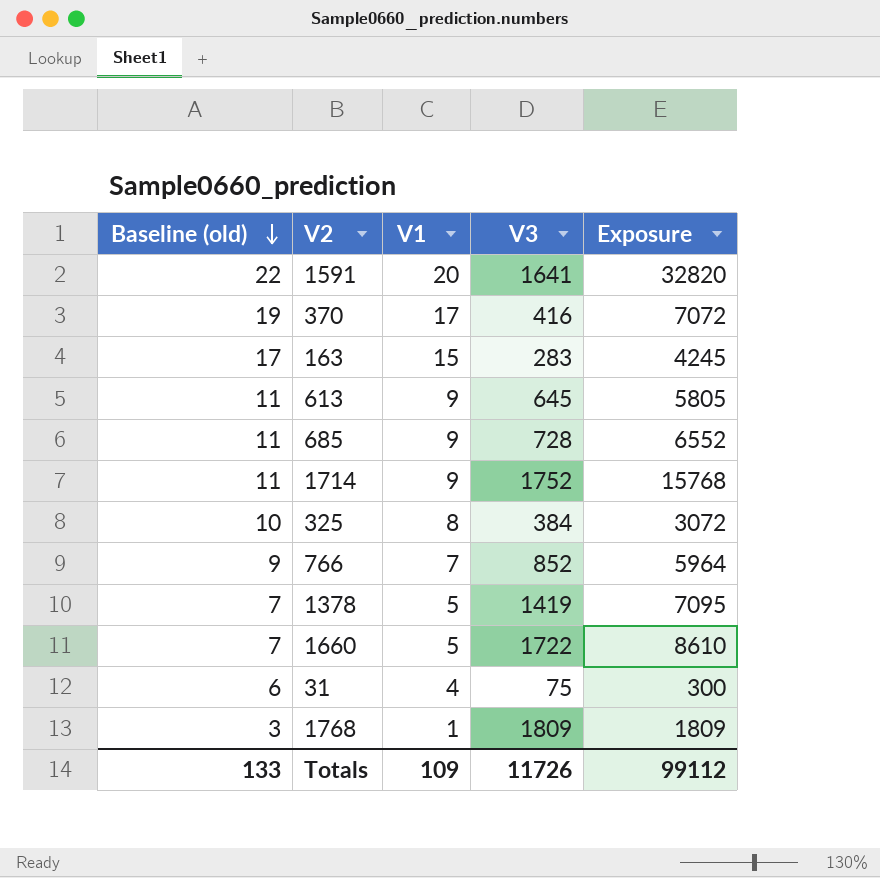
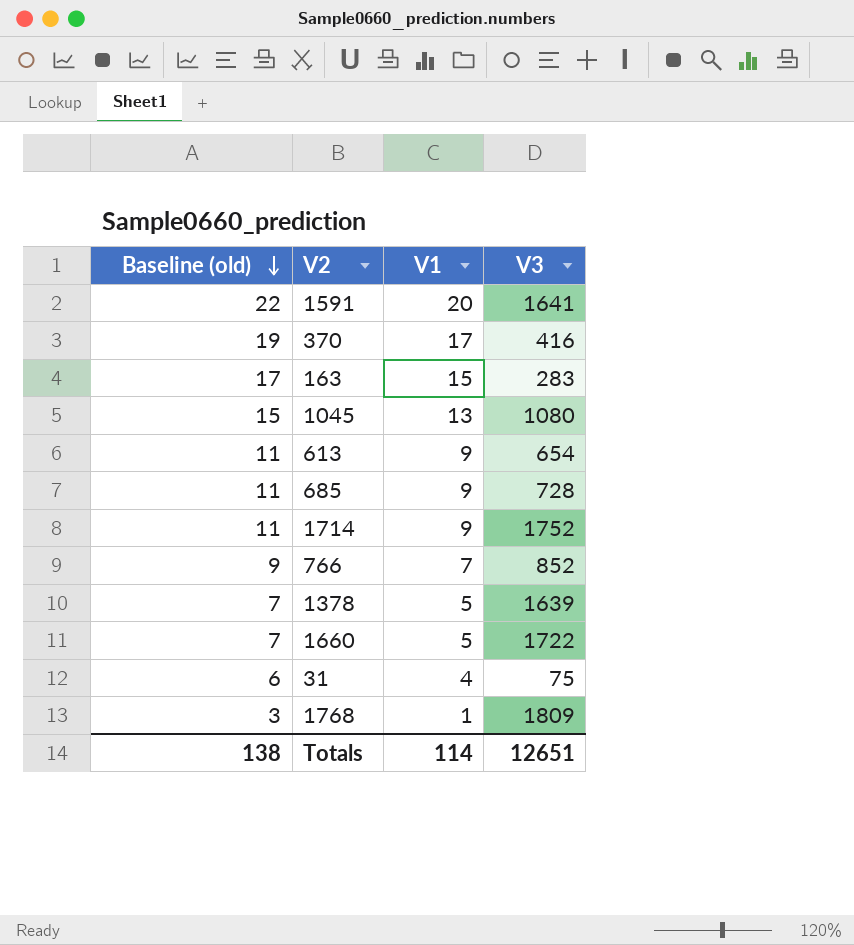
column Exposure | formula: [V1] * [V3] -> none
row 325: 10 | 8 | 384 | 3072 -> none
row 1045: none -> 15 | 13 | 1080
613 | V3: 645 -> 654
1378 | V3: 1419 -> 1639
Totals | Baseline (old): 133 -> 138
Totals | V1: 109 -> 114
Totals | V3: 11726 -> 12651

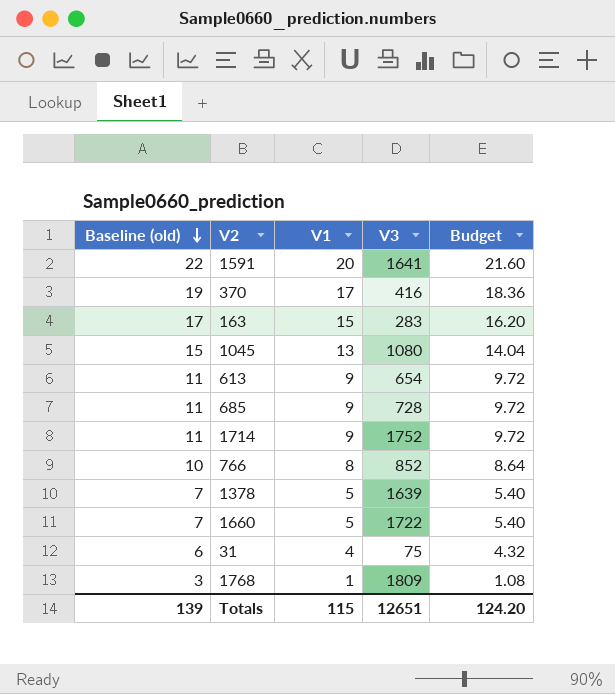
column Budget | formula: none -> [V1] * 1.08
766 | Baseline (old): 9 -> 10
766 | V1: 7 -> 8
Totals | Baseline (old): 138 -> 139
Totals | V1: 114 -> 115

